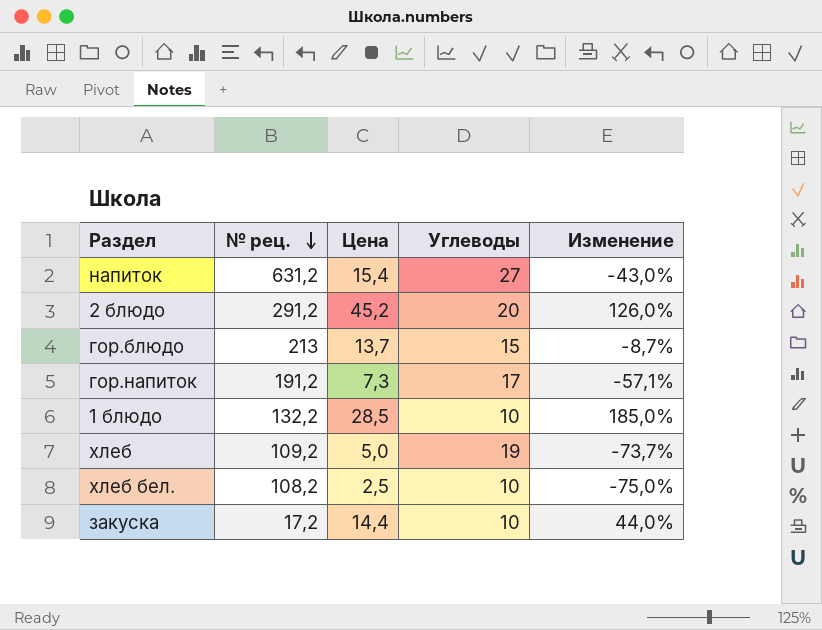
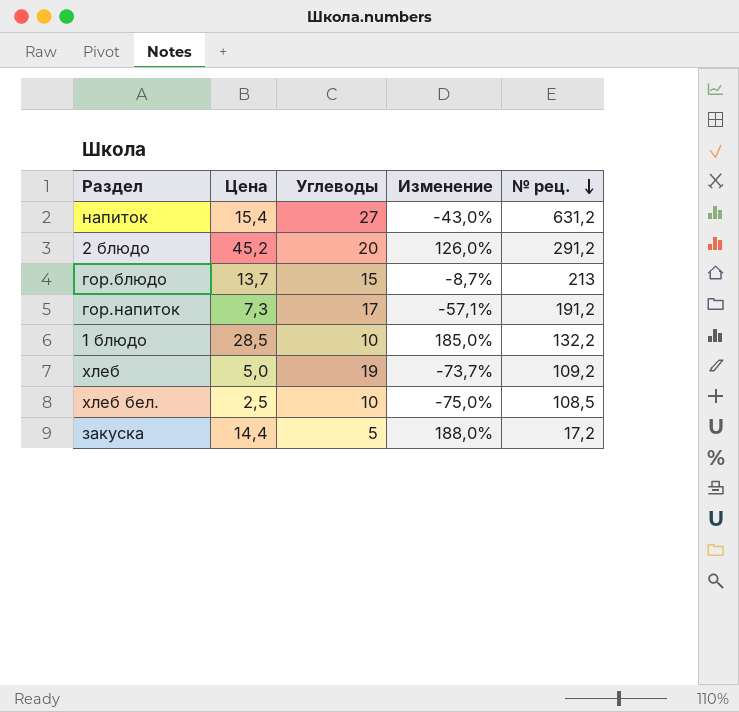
column № рец. | position: 2 -> 5
хлеб бел. | № рец.: 108,2 -> 108,5
закуска | Углеводы: 10 -> 5
закуска | Изменение: 44,0% -> 188,0%

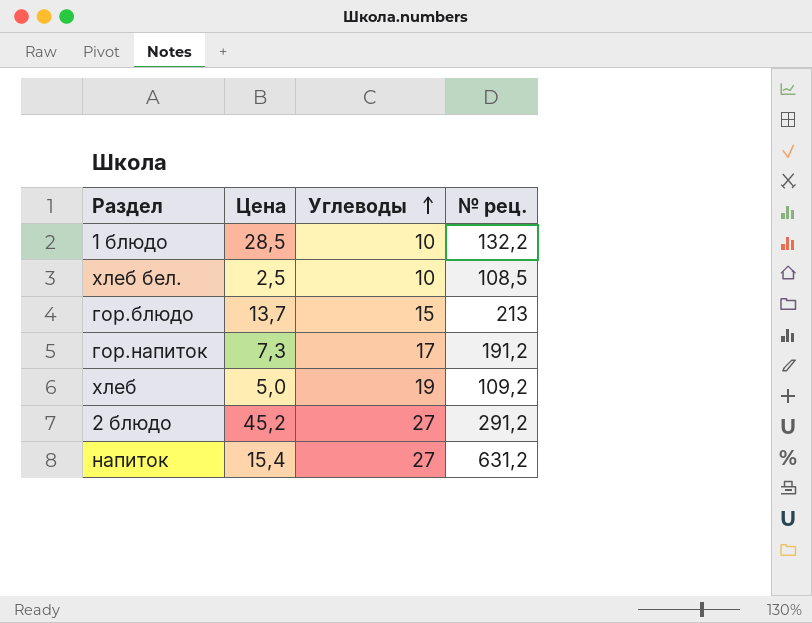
row order: № рец. descending -> Углеводы ascending
column Изменение | formula: ([Цена] - [Углеводы]) / [Углеводы] -> none
row закуска: 14,4 | 5 | 188,0% | 17,2 -> none
2 блюдо | Углеводы: 20 -> 27

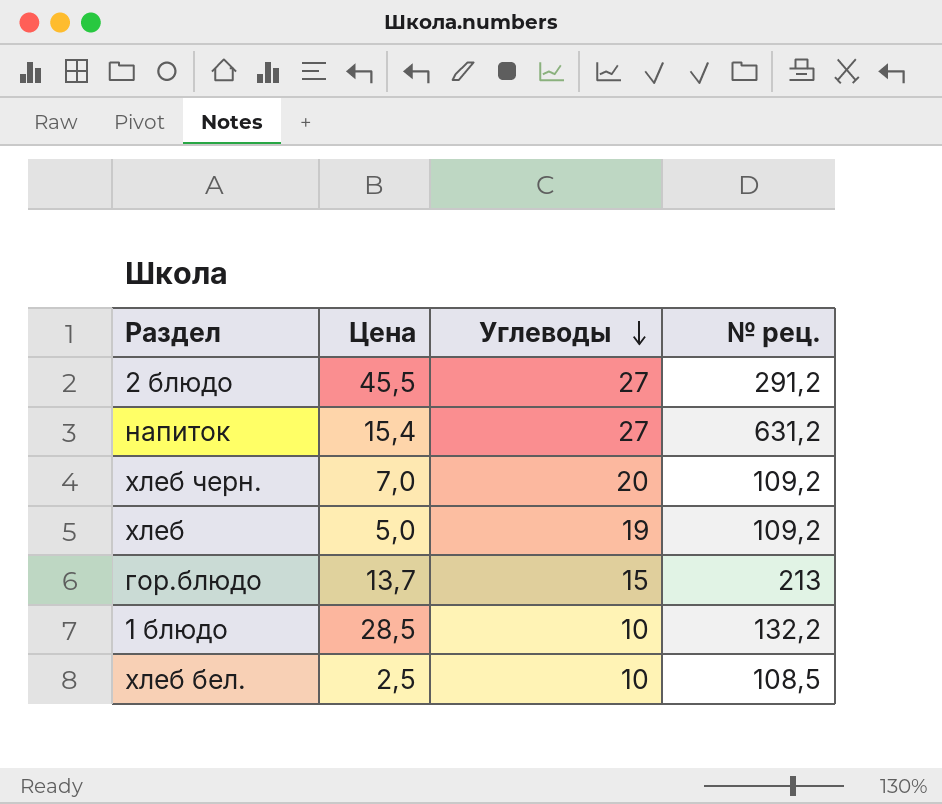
row order: Углеводы ascending -> Углеводы descending
row гор.напиток: 7,3 | 17 | 191,2 -> none
2 блюдо | Цена: 45,2 -> 45,5
row хлеб черн.: none -> 7,0 | 20 | 109,2

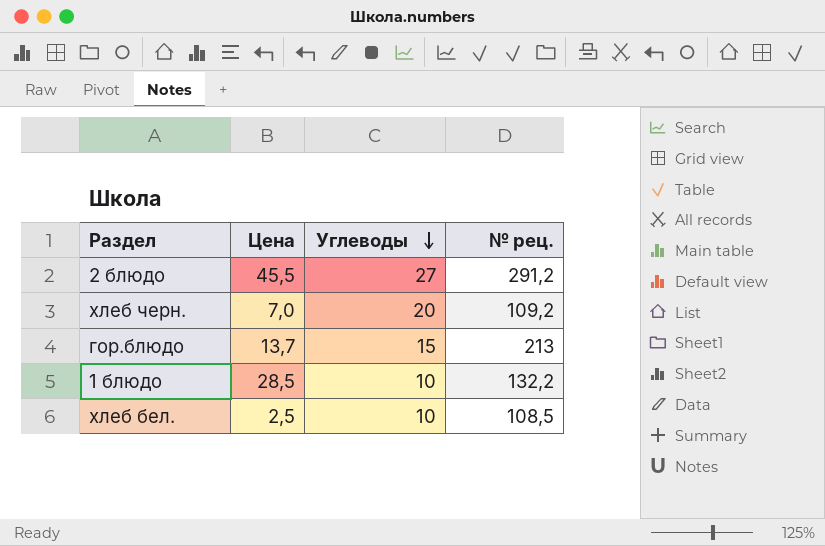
row напиток: 15,4 | 27 | 631,2 -> none
row хлеб: 5,0 | 19 | 109,2 -> none

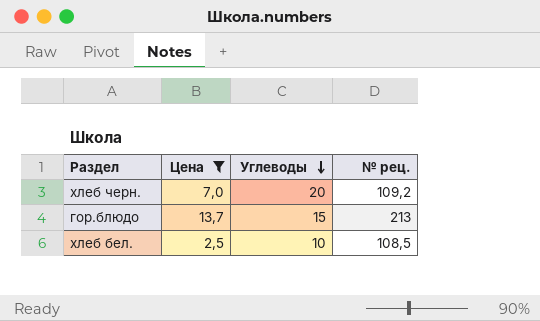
filter: none -> Цена <= 13,7

